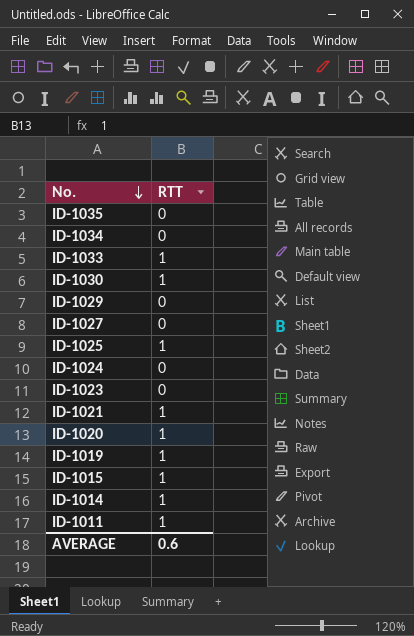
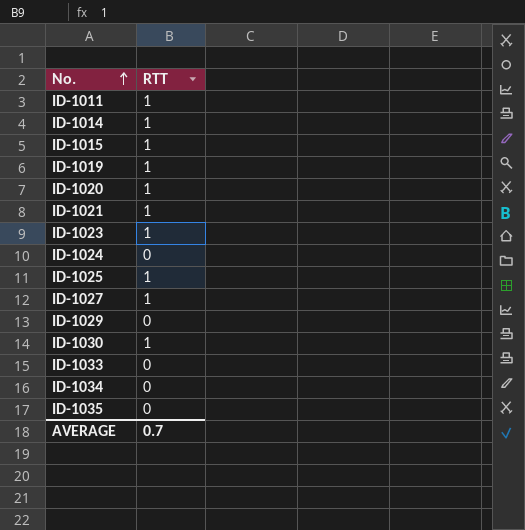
row order: No. descending -> No. ascending
ID-1023 | RTT: 0 -> 1
ID-1027 | RTT: 0 -> 1
ID-1033 | RTT: 1 -> 0
AVERAGE | RTT: 0.6 -> 0.7

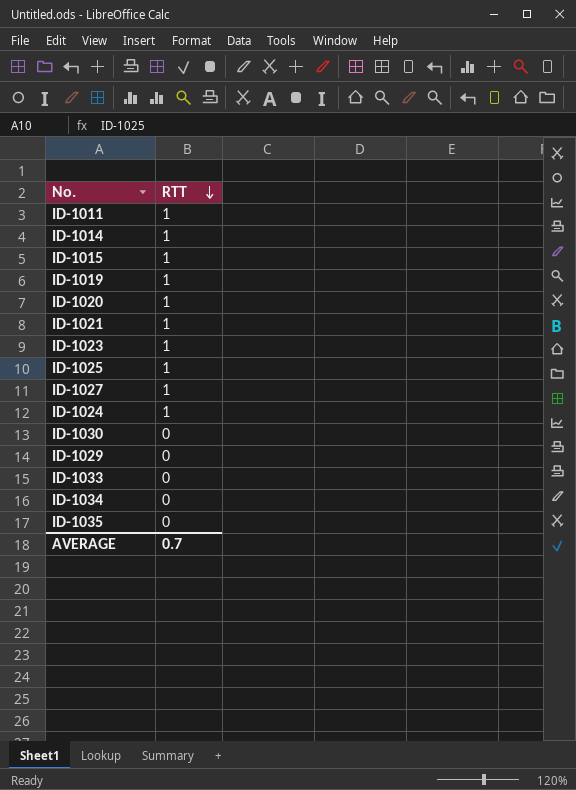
row order: No. ascending -> RTT descending
ID-1024 | RTT: 0 -> 1
ID-1030 | RTT: 1 -> 0

